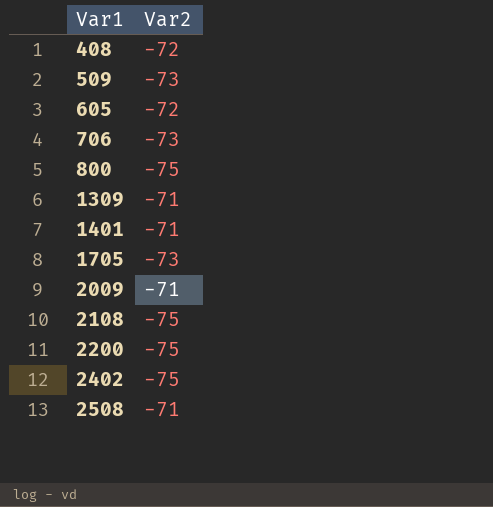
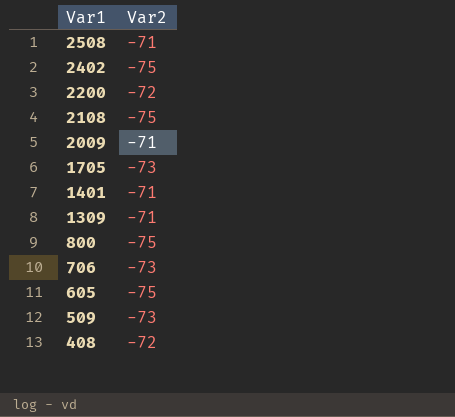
row order: Var1 ascending -> Var1 descending
2200 | Var2: -75 -> -72
605 | Var2: -72 -> -75

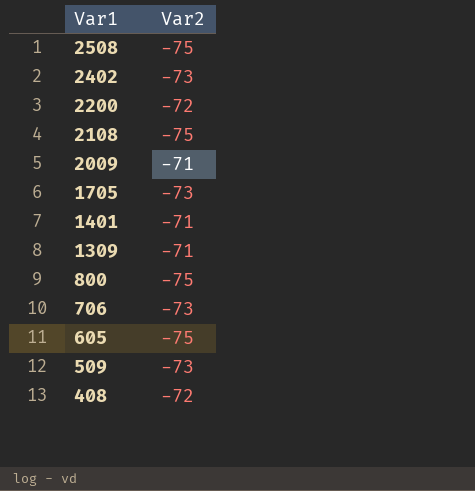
2508 | Var2: -71 -> -75
2402 | Var2: -75 -> -73

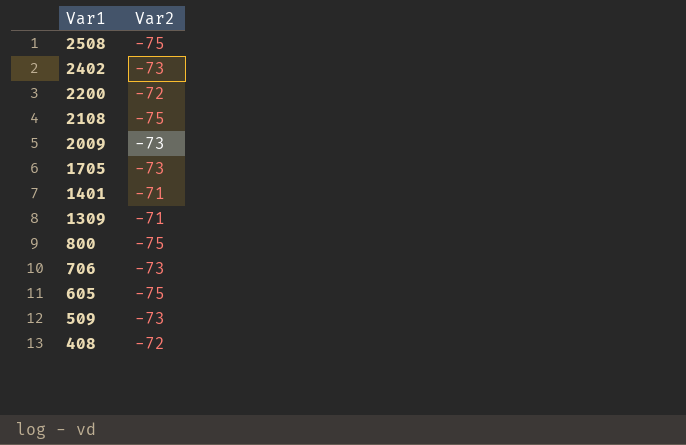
2009 | Var2: -71 -> -73

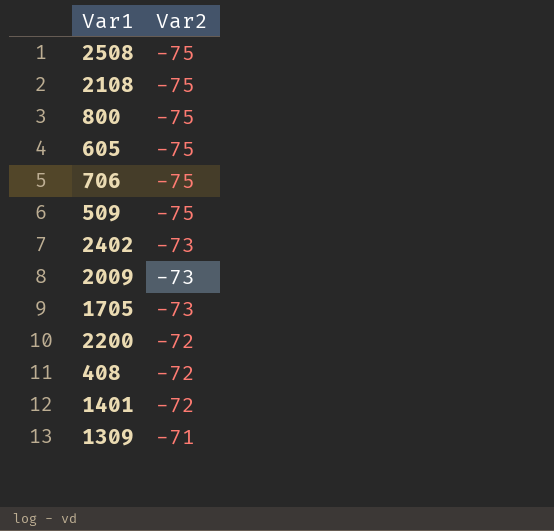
row order: Var1 descending -> Var2 ascending
706 | Var2: -73 -> -75
509 | Var2: -73 -> -75
1401 | Var2: -71 -> -72

